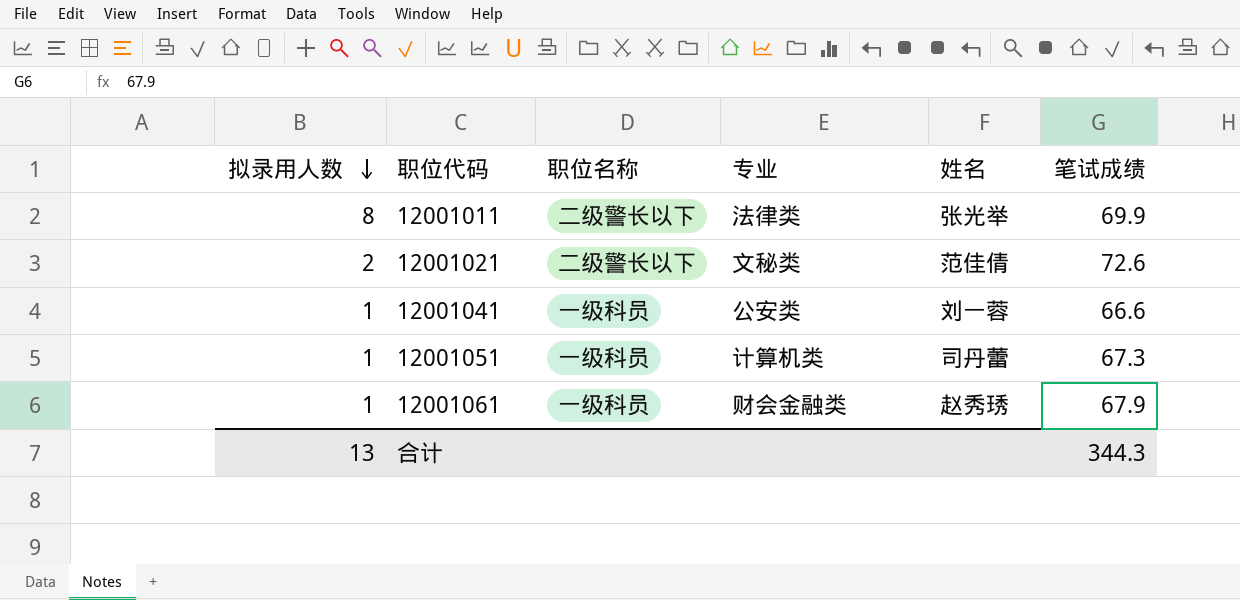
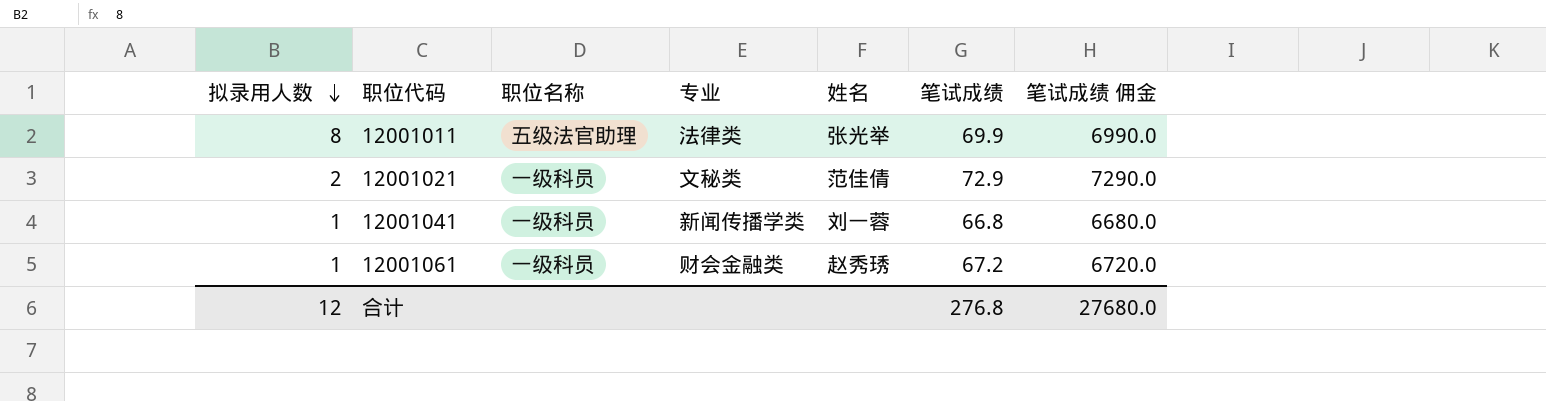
column 笔试成绩 佣金 | formula: none -> [笔试成绩] * 100
row 12001051: 1 | 一级科员 | 计算机类 | 司丹蕾 | 67.3 -> none
12001011 | 职位名称: 二级警长以下 -> 五级法官助理
12001021 | 职位名称: 二级警长以下 -> 一级科员
12001021 | 笔试成绩: 72.6 -> 72.9
12001041 | 专业: 公安类 -> 新闻传播学类
12001041 | 笔试成绩: 66.6 -> 66.8
12001061 | 笔试成绩: 67.9 -> 67.2
合计 | 拟录用人数: 13 -> 12
合计 | 笔试成绩: 344.3 -> 276.8

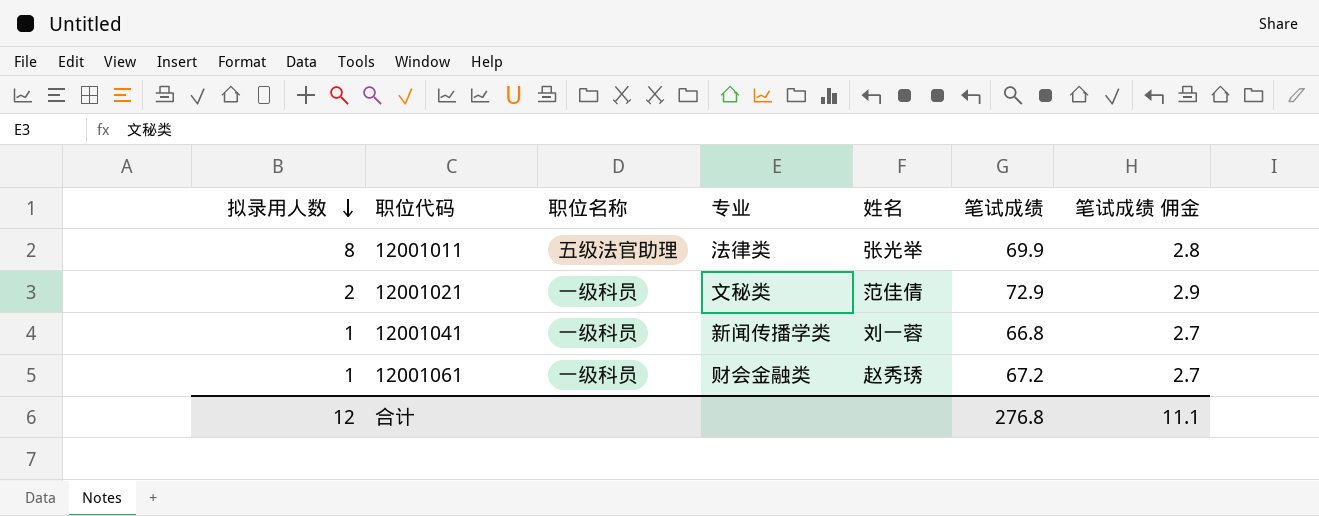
column 笔试成绩 佣金 | formula: [笔试成绩] * 100 -> [笔试成绩] * 0.04
合计 | 笔试成绩 佣金: 27680.0 -> 11.1

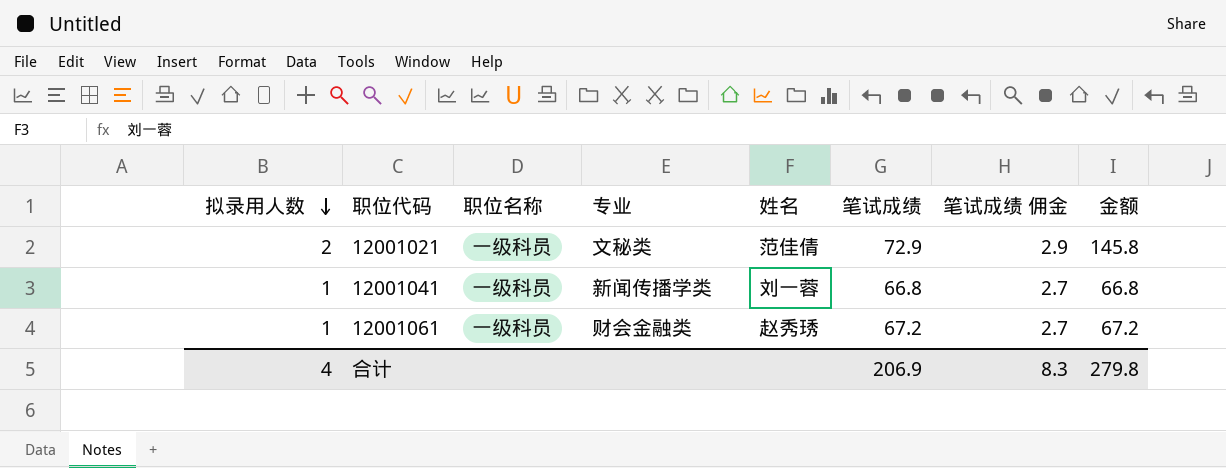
column 金额 | formula: none -> [拟录用人数] * [笔试成绩]
row 12001011: 8 | 五级法官助理 | 法律类 | 张光举 | 69.9 | 2.8 -> none
合计 | 拟录用人数: 12 -> 4
合计 | 笔试成绩: 276.8 -> 206.9
合计 | 笔试成绩 佣金: 11.1 -> 8.3

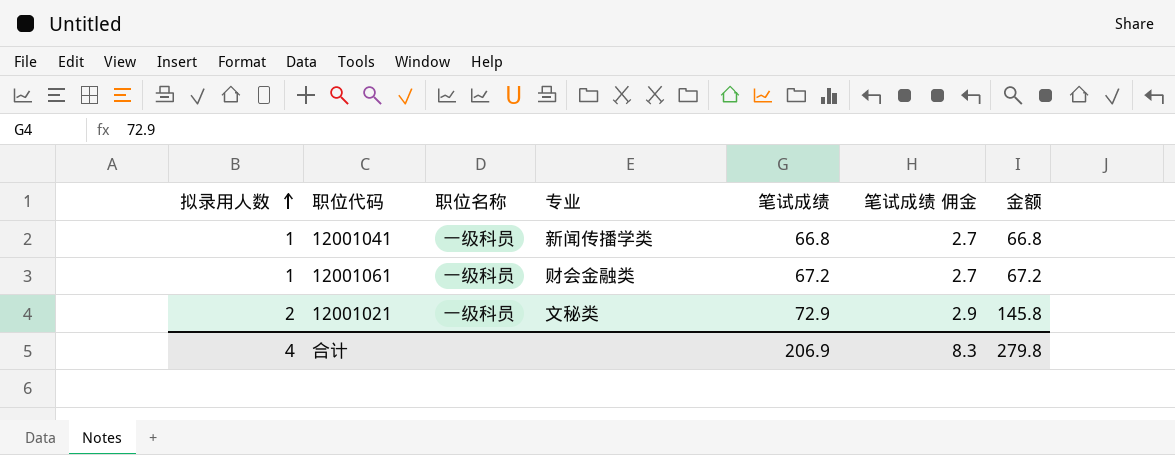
row order: 拟录用人数 descending -> 拟录用人数 ascending
column 姓名 | position: 5 -> none

